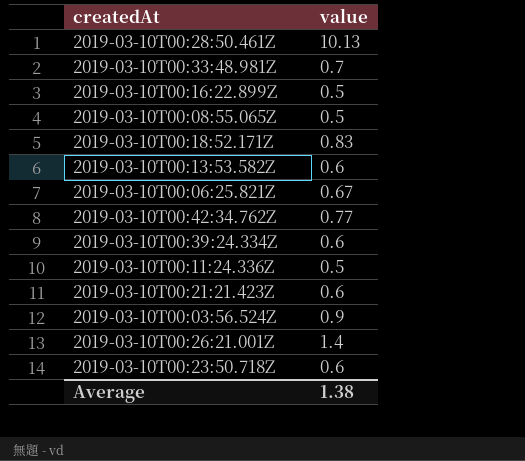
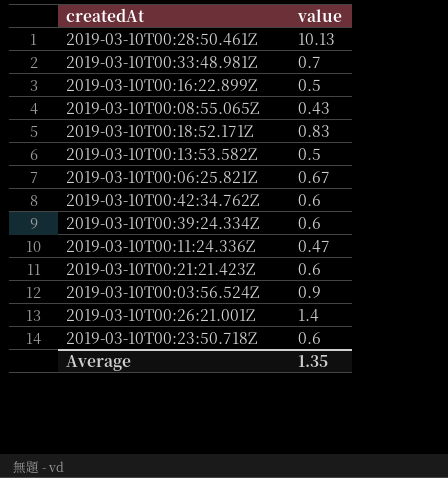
2019-03-10T00:08:55.065Z | value: 0.5 -> 0.43
2019-03-10T00:13:53.582Z | value: 0.6 -> 0.5
2019-03-10T00:42:34.762Z | value: 0.77 -> 0.6
2019-03-10T00:11:24.336Z | value: 0.5 -> 0.47
Average | value: 1.38 -> 1.35

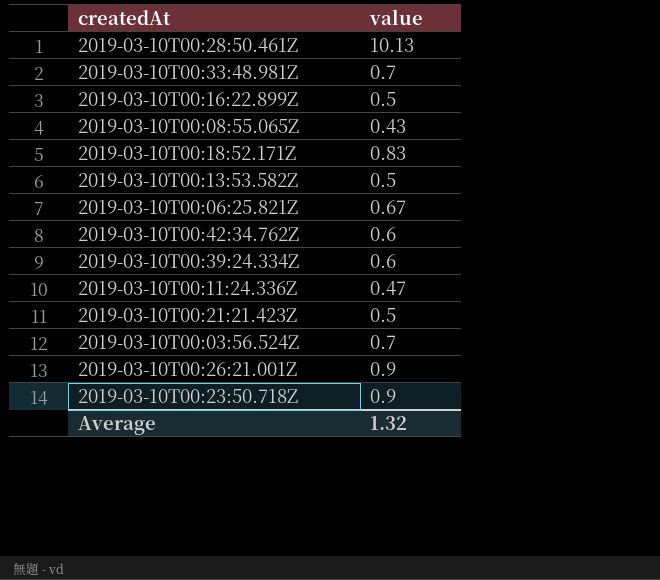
2019-03-10T00:21:21.423Z | value: 0.6 -> 0.5
2019-03-10T00:03:56.524Z | value: 0.9 -> 0.7
2019-03-10T00:26:21.001Z | value: 1.4 -> 0.9
2019-03-10T00:23:50.718Z | value: 0.6 -> 0.9
Average | value: 1.35 -> 1.32

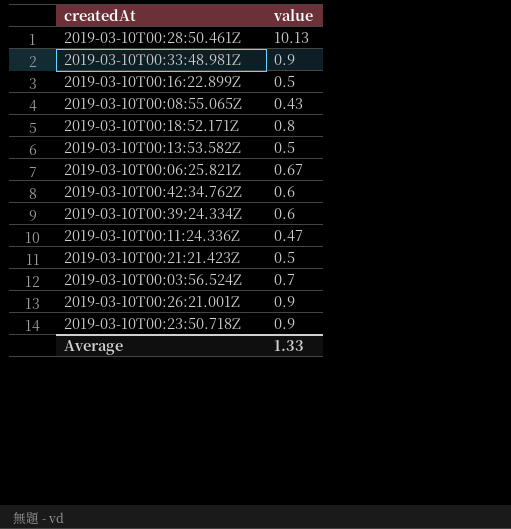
2019-03-10T00:33:48.981Z | value: 0.7 -> 0.9
2019-03-10T00:18:52.171Z | value: 0.83 -> 0.8
Average | value: 1.32 -> 1.33

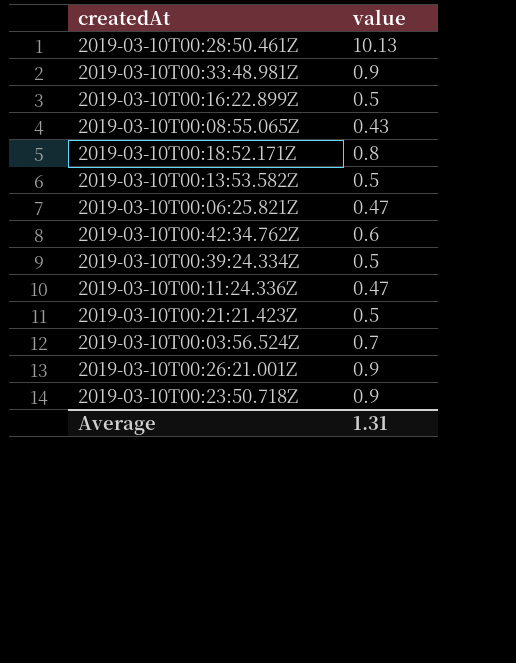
2019-03-10T00:06:25.821Z | value: 0.67 -> 0.47
2019-03-10T00:39:24.334Z | value: 0.6 -> 0.5
Average | value: 1.33 -> 1.31

